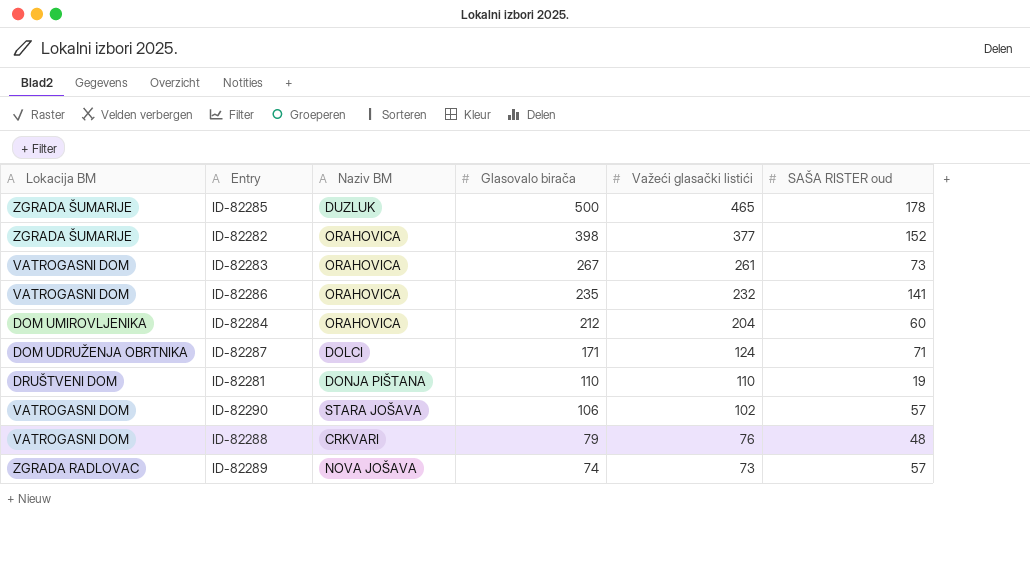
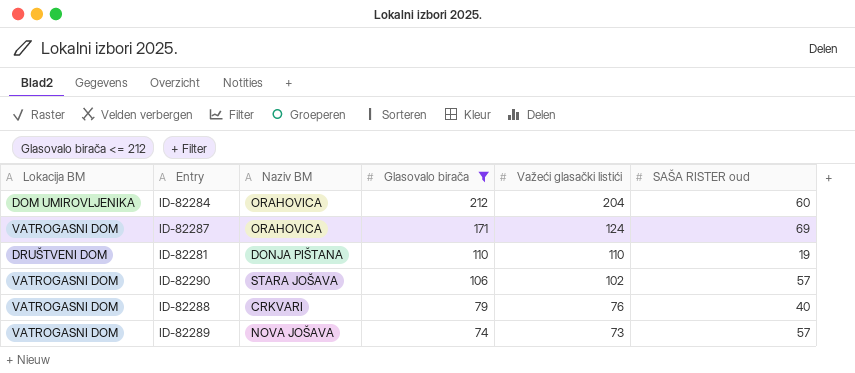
filter: none -> Glasovalo birača <= 212
ID-82287 | Lokacija BM: DOM UDRUŽENJA OBRTNIKA -> VATROGASNI DOM
ID-82287 | Naziv BM: DOLCI -> ORAHOVICA
ID-82287 | SAŠA RISTER oud: 71 -> 69
ID-82288 | SAŠA RISTER oud: 48 -> 40
ID-82289 | Lokacija BM: ZGRADA RADLOVAC -> VATROGASNI DOM

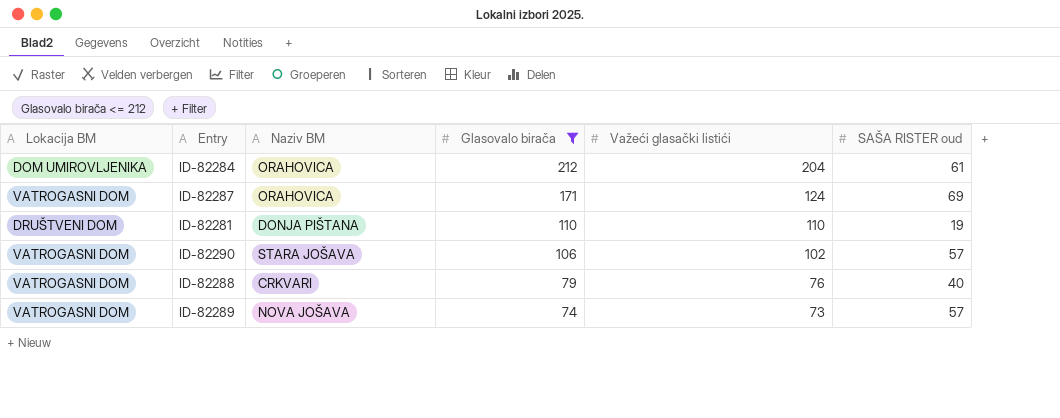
ID-82284 | SAŠA RISTER oud: 60 -> 61

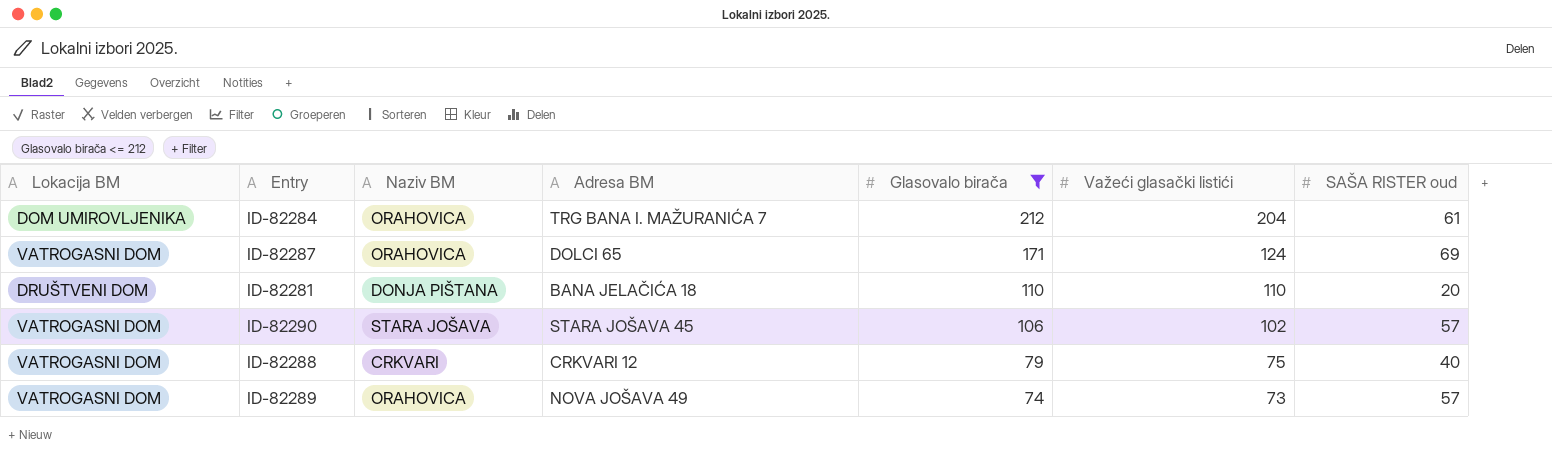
column Adresa BM | position: none -> 4
ID-82281 | SAŠA RISTER oud: 19 -> 20
ID-82288 | Važeći glasački listići: 76 -> 75
ID-82289 | Naziv BM: NOVA JOŠAVA -> ORAHOVICA

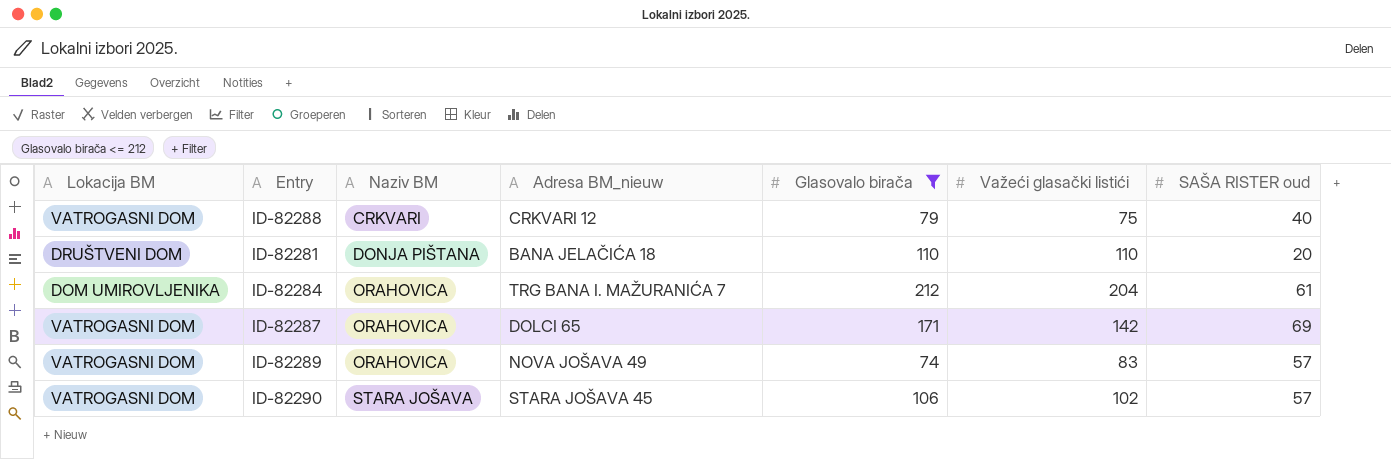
row order: Glasovalo birača descending -> Naziv BM ascending
column name: Adresa BM -> Adresa BM_nieuw
ID-82287 | Važeći glasački listići: 124 -> 142
ID-82289 | Važeći glasački listići: 73 -> 83

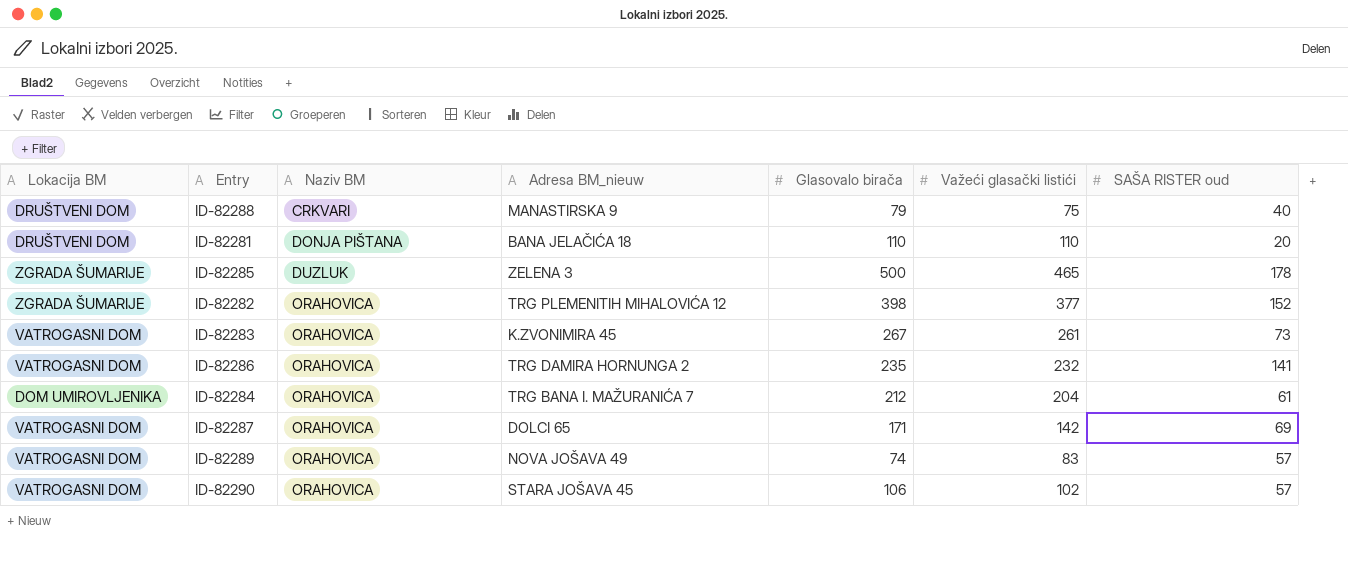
filter: Glasovalo birača <= 212 -> none
ID-82288 | Lokacija BM: VATROGASNI DOM -> DRUŠTVENI DOM
ID-82288 | Adresa BM_nieuw: CRKVARI 12 -> MANASTIRSKA 9
ID-82290 | Naziv BM: STARA JOŠAVA -> ORAHOVICA

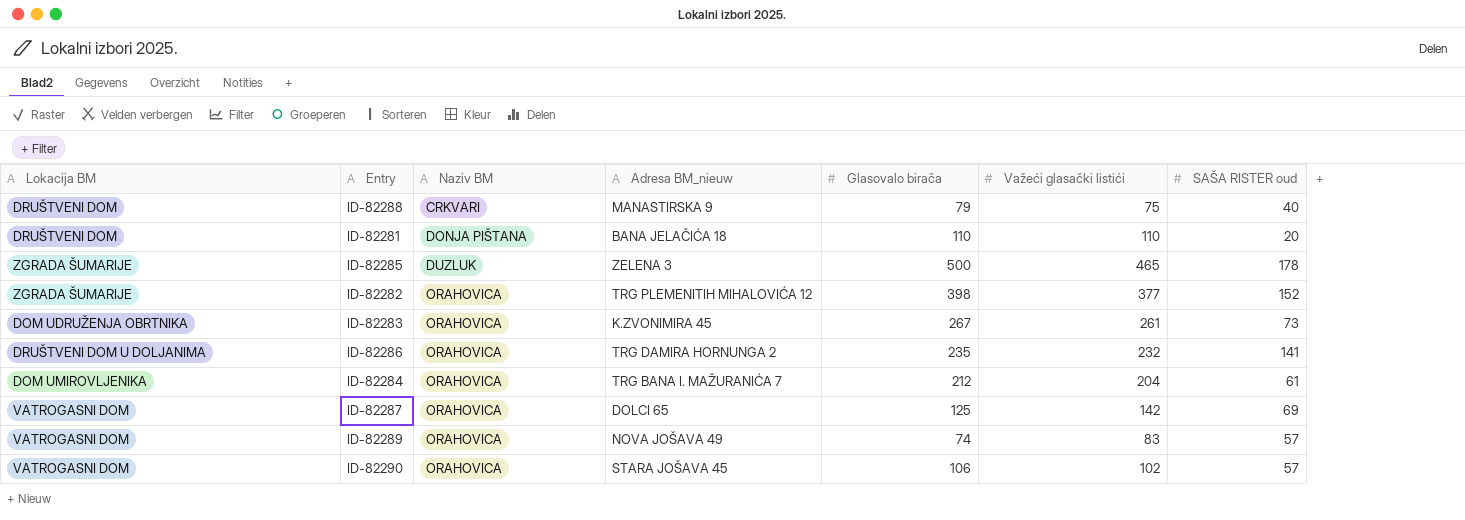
ID-82283 | Lokacija BM: VATROGASNI DOM -> DOM UDRUŽENJA OBRTNIKA
ID-82286 | Lokacija BM: VATROGASNI DOM -> DRUŠTVENI DOM U DOLJANIMA
ID-82287 | Glasovalo birača: 171 -> 125

